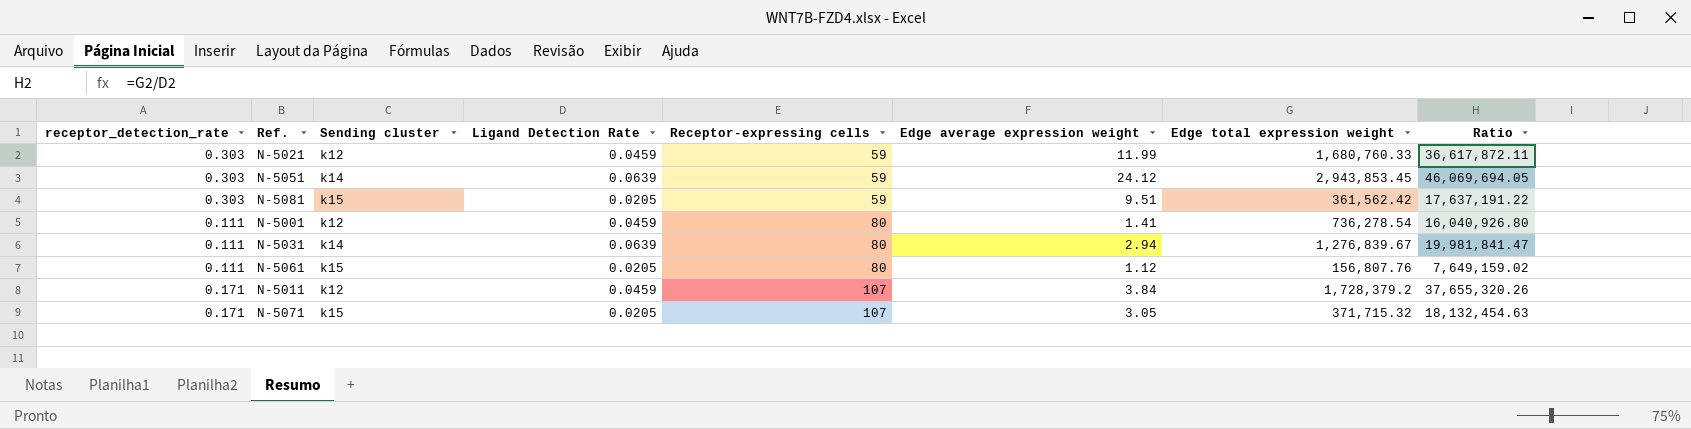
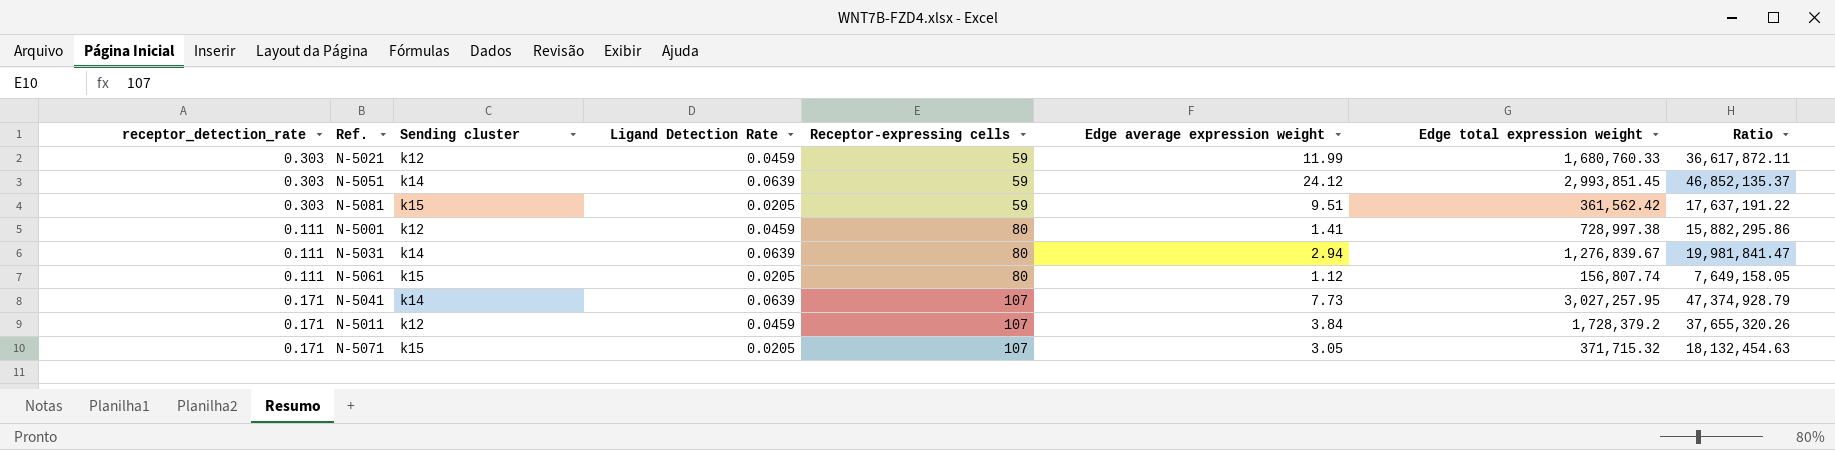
N-5051 | Edge total expression weight: 2,943,853.45 -> 2,993,851.45
N-5051 | Ratio: 46,069,694.05 -> 46,852,135.37
N-5001 | Edge total expression weight: 736,278.54 -> 728,997.38
N-5001 | Ratio: 16,040,926.80 -> 15,882,295.86
N-5061 | Edge total expression weight: 156,807.76 -> 156,807.74
N-5061 | Ratio: 7,649,159.02 -> 7,649,158.05
row N-5041: none -> 0.171 | k14 | 0.0639 | 107 | 7.73 | 3,027,257.95 | 47,374,928.79

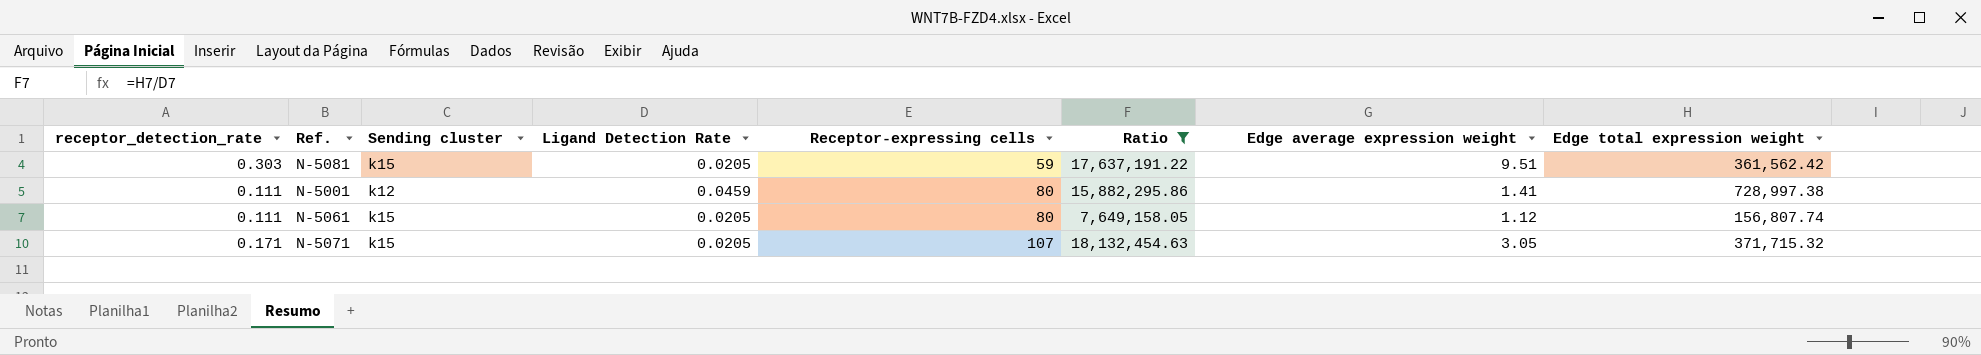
filter: none -> Ratio <= 18,132,454.63
column Ratio | position: 8 -> 6

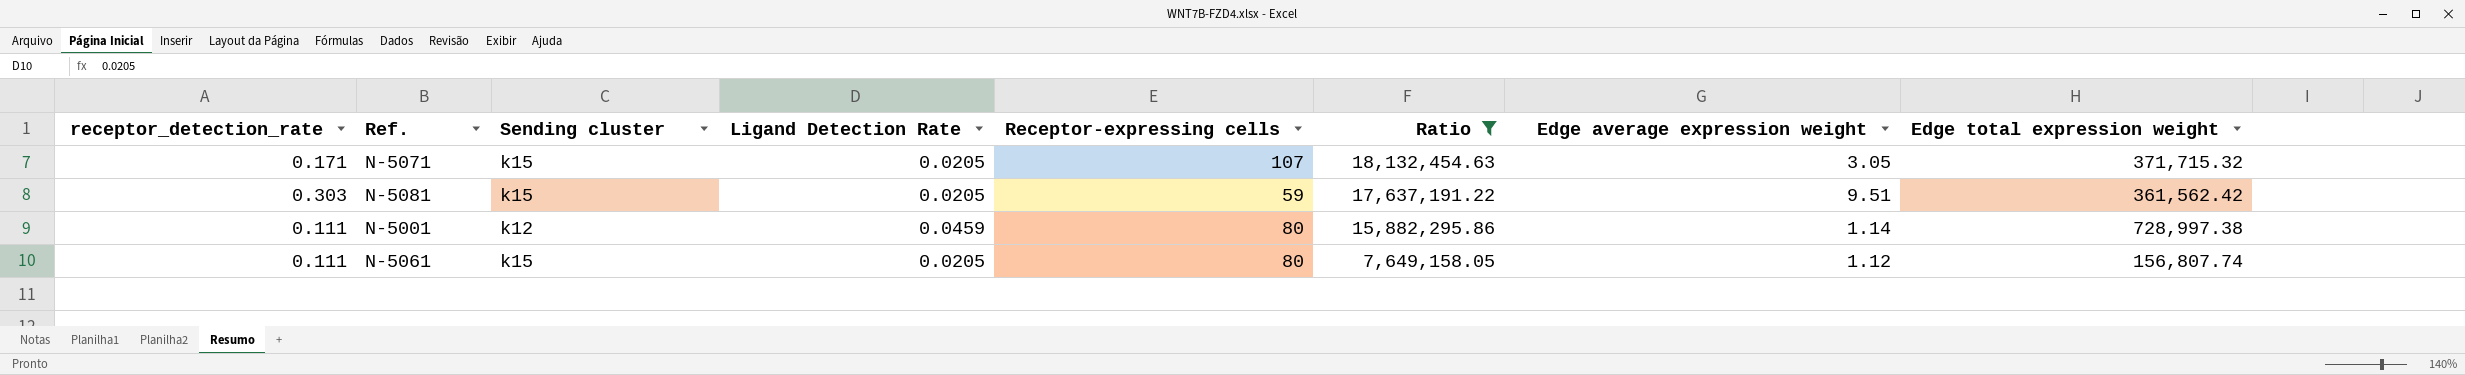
row order: Receptor-expressing cells ascending -> Ratio descending
N-5001 | Edge average expression weight: 1.41 -> 1.14

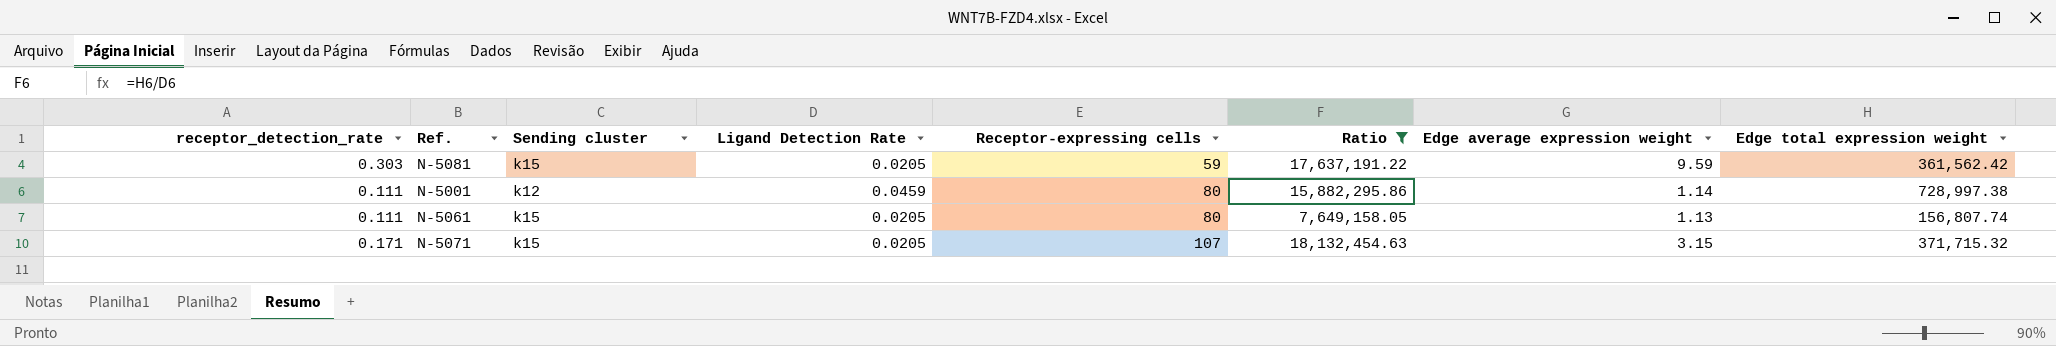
row order: Ratio descending -> Receptor-expressing cells ascending
N-5081 | Edge average expression weight: 9.51 -> 9.59
N-5061 | Edge average expression weight: 1.12 -> 1.13
N-5071 | Edge average expression weight: 3.05 -> 3.15

